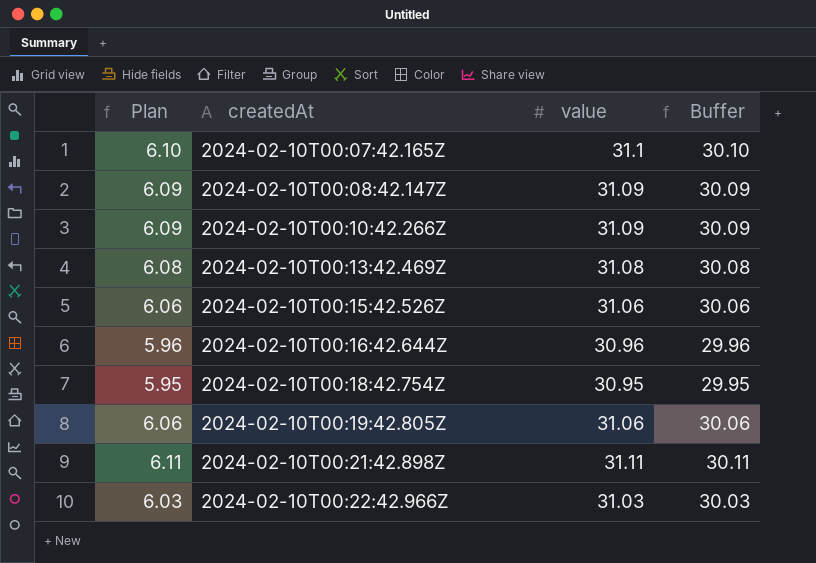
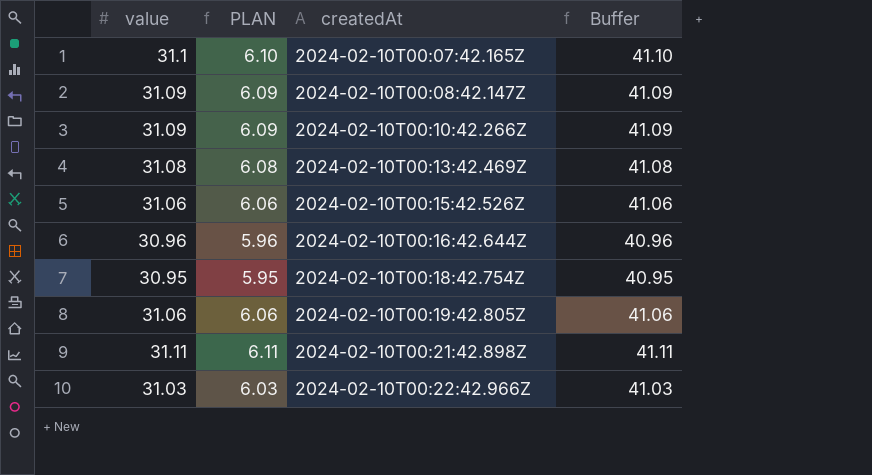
column value | position: 3 -> 1
column name: Plan -> PLAN
column Buffer | formula: [value] - 1 -> [value] + 10

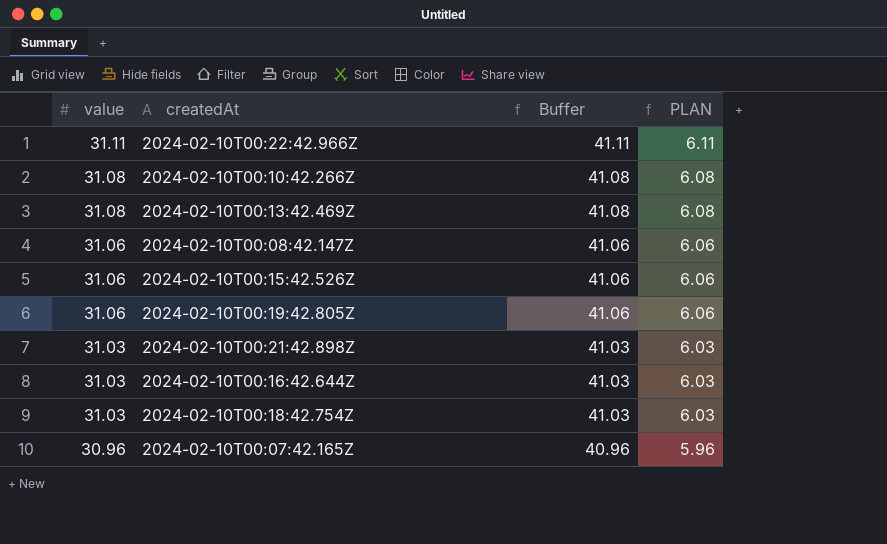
row order: createdAt ascending -> value descending
column PLAN | position: 2 -> 4
2024-02-10T00:22:42.966Z | value: 31.03 -> 31.11
2024-02-10T00:22:42.966Z | Buffer: 41.03 -> 41.11
2024-02-10T00:22:42.966Z | PLAN: 6.03 -> 6.11
2024-02-10T00:10:42.266Z | value: 31.09 -> 31.08
2024-02-10T00:10:42.266Z | Buffer: 41.09 -> 41.08
2024-02-10T00:10:42.266Z | PLAN: 6.09 -> 6.08
2024-02-10T00:08:42.147Z | value: 31.09 -> 31.06
2024-02-10T00:08:42.147Z | Buffer: 41.09 -> 41.06
2024-02-10T00:08:42.147Z | PLAN: 6.09 -> 6.06
2024-02-10T00:21:42.898Z | value: 31.11 -> 31.03
2024-02-10T00:21:42.898Z | Buffer: 41.11 -> 41.03
2024-02-10T00:21:42.898Z | PLAN: 6.11 -> 6.03
2024-02-10T00:16:42.644Z | value: 30.96 -> 31.03
2024-02-10T00:16:42.644Z | Buffer: 40.96 -> 41.03
2024-02-10T00:16:42.644Z | PLAN: 5.96 -> 6.03
2024-02-10T00:18:42.754Z | value: 30.95 -> 31.03
2024-02-10T00:18:42.754Z | Buffer: 40.95 -> 41.03
2024-02-10T00:18:42.754Z | PLAN: 5.95 -> 6.03
2024-02-10T00:07:42.165Z | value: 31.1 -> 30.96
2024-02-10T00:07:42.165Z | Buffer: 41.10 -> 40.96
2024-02-10T00:07:42.165Z | PLAN: 6.10 -> 5.96

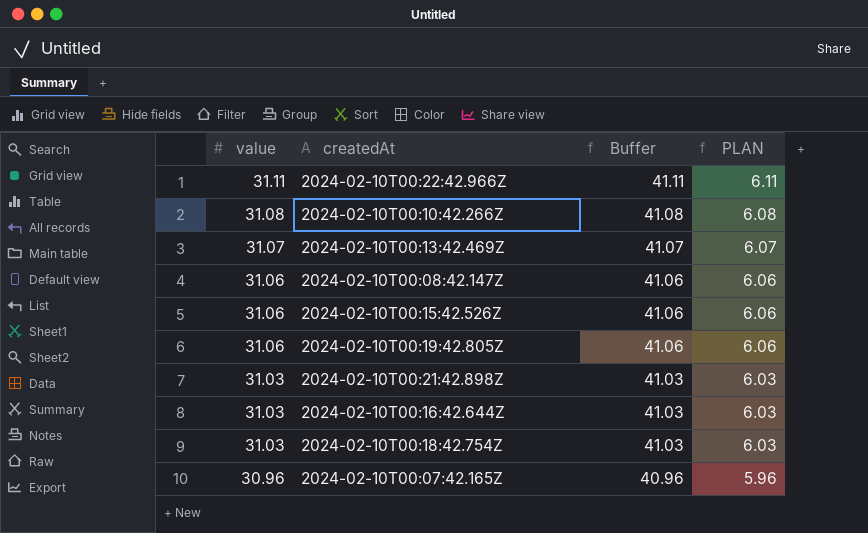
2024-02-10T00:13:42.469Z | value: 31.08 -> 31.07
2024-02-10T00:13:42.469Z | Buffer: 41.08 -> 41.07
2024-02-10T00:13:42.469Z | PLAN: 6.08 -> 6.07

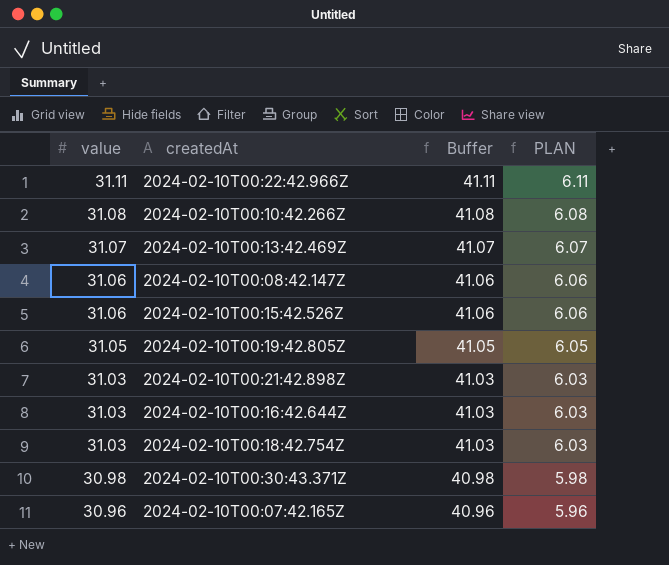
2024-02-10T00:19:42.805Z | value: 31.06 -> 31.05
2024-02-10T00:19:42.805Z | Buffer: 41.06 -> 41.05
2024-02-10T00:19:42.805Z | PLAN: 6.06 -> 6.05
row 2024-02-10T00:30:43.371Z: none -> 30.98 | 40.98 | 5.98

